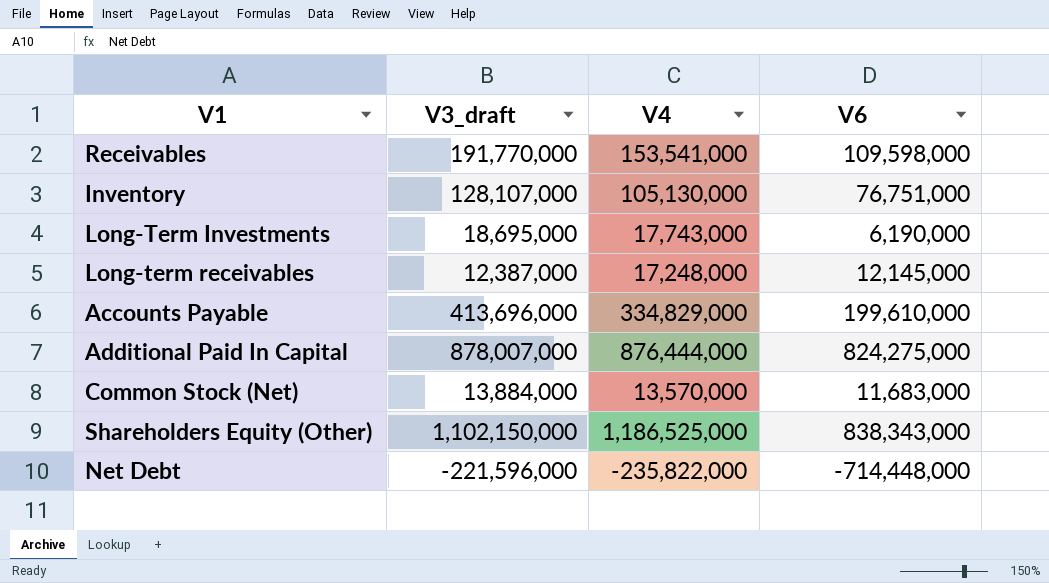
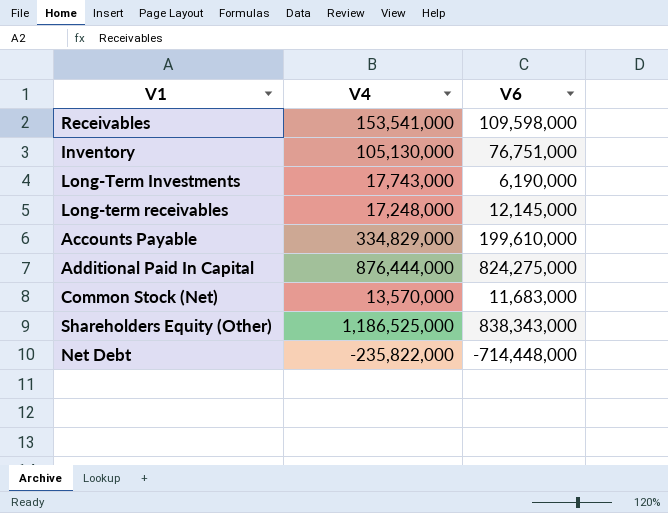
column V3_draft | position: 2 -> none

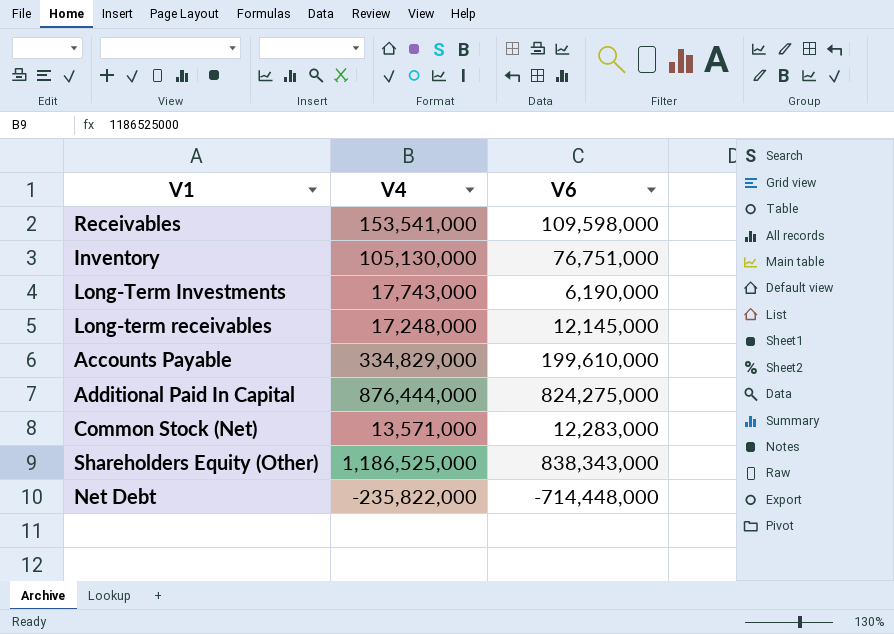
Common Stock (Net) | V4: 13,570,000 -> 13,571,000
Common Stock (Net) | V6: 11,683,000 -> 12,283,000

